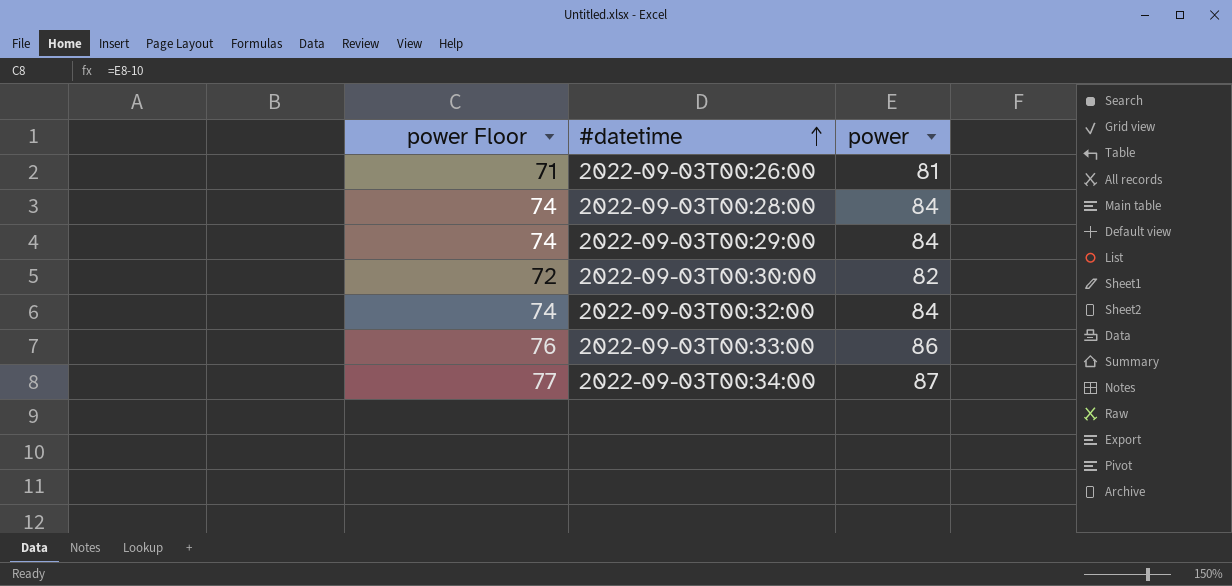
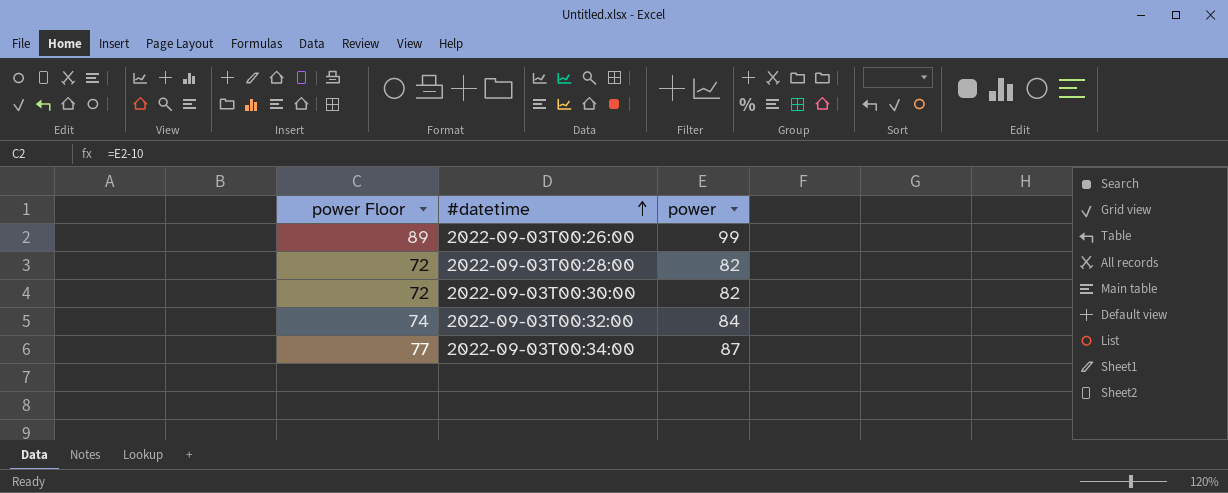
row 2022-09-03T00:29:00: 74 | 84 -> none
row 2022-09-03T00:33:00: 76 | 86 -> none
2022-09-03T00:26:00 | power Floor: 71 -> 89
2022-09-03T00:26:00 | power: 81 -> 99
2022-09-03T00:28:00 | power Floor: 74 -> 72
2022-09-03T00:28:00 | power: 84 -> 82

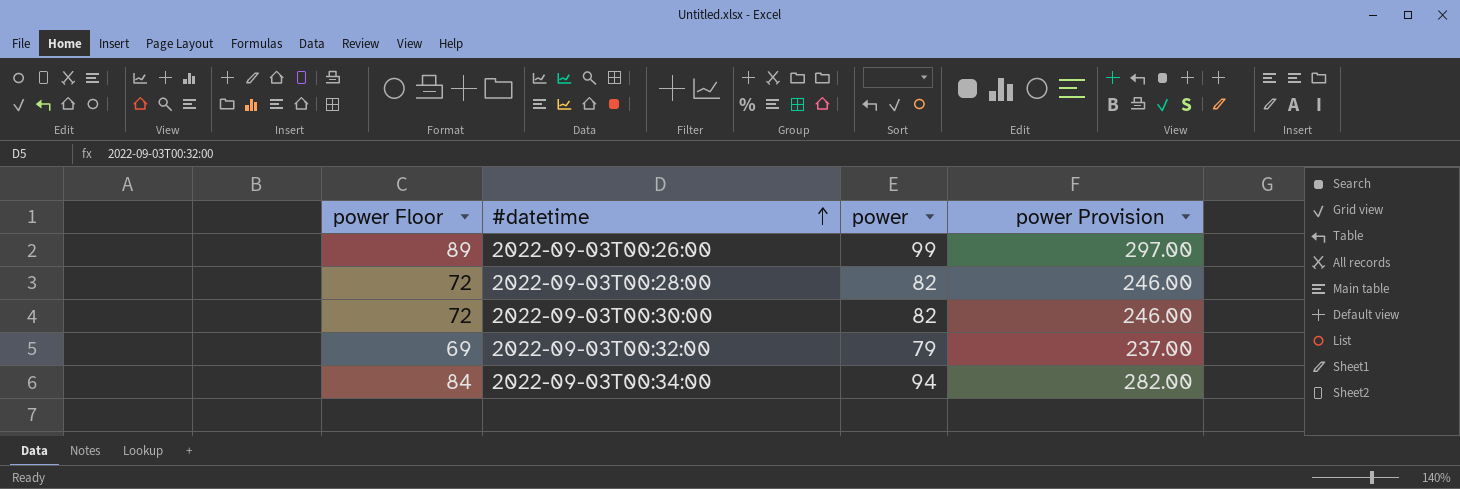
column power Provision | formula: none -> [power] * 3
2022-09-03T00:32:00 | power Floor: 74 -> 69
2022-09-03T00:32:00 | power: 84 -> 79
2022-09-03T00:34:00 | power Floor: 77 -> 84
2022-09-03T00:34:00 | power: 87 -> 94

